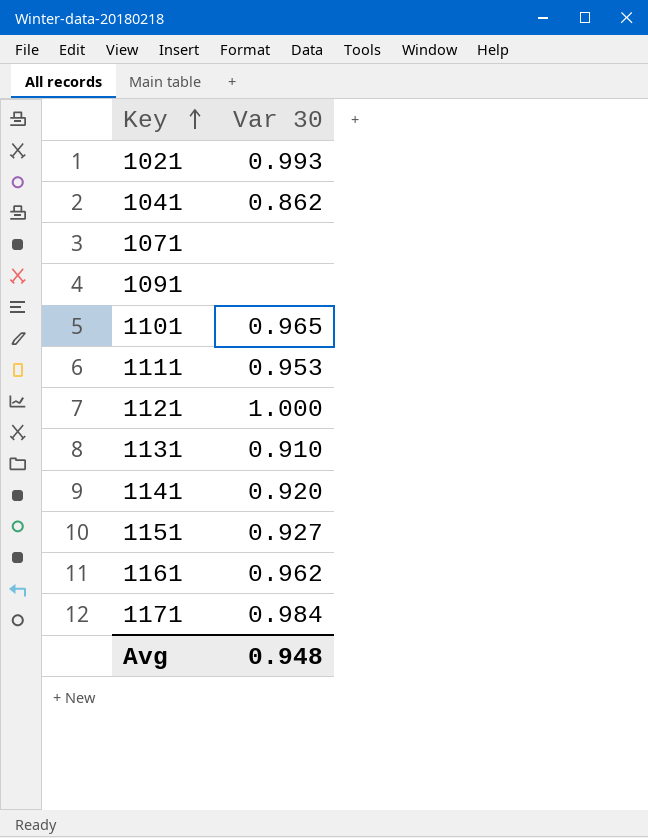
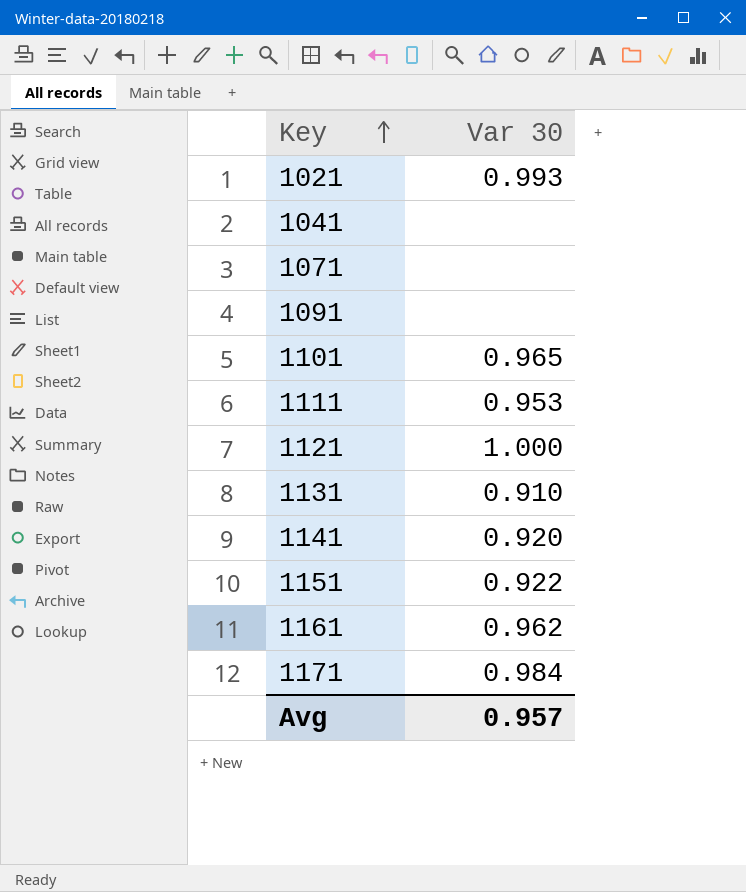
1041 | Var 30: 0.862 -> none
1151 | Var 30: 0.927 -> 0.922
Avg | Var 30: 0.948 -> 0.957

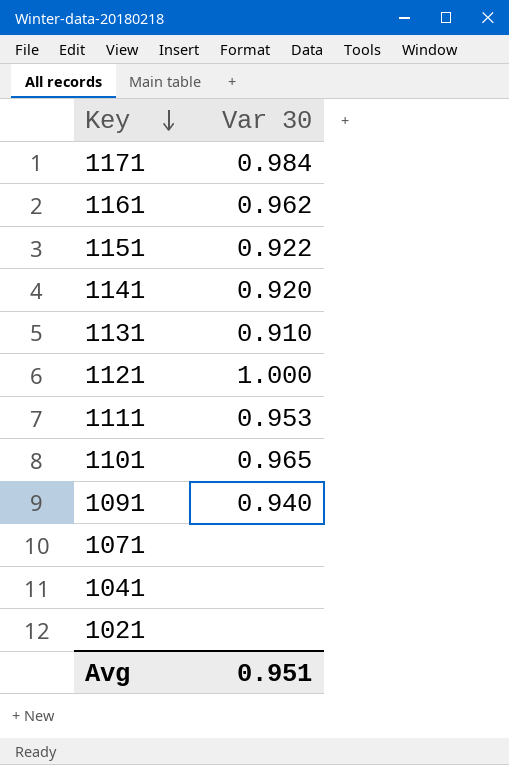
row order: Key ascending -> Key descending
1091 | Var 30: none -> 0.940
1021 | Var 30: 0.993 -> none
Avg | Var 30: 0.957 -> 0.951

